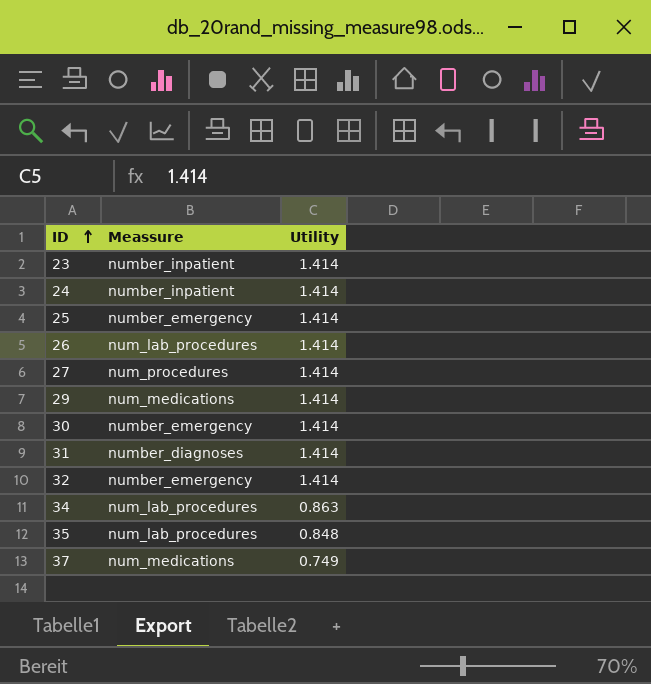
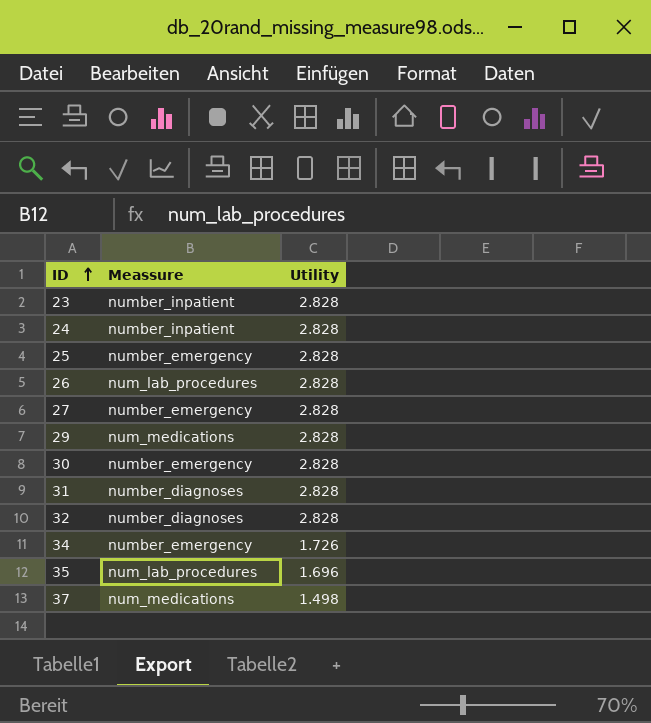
23 | Utility: 1.414 -> 2.828
24 | Utility: 1.414 -> 2.828
25 | Utility: 1.414 -> 2.828
26 | Utility: 1.414 -> 2.828
27 | Meassure: num_procedures -> number_emergency
27 | Utility: 1.414 -> 2.828
29 | Utility: 1.414 -> 2.828
30 | Utility: 1.414 -> 2.828
31 | Utility: 1.414 -> 2.828
32 | Meassure: number_emergency -> number_diagnoses
32 | Utility: 1.414 -> 2.828
34 | Meassure: num_lab_procedures -> number_emergency
34 | Utility: 0.863 -> 1.726
35 | Utility: 0.848 -> 1.696
37 | Utility: 0.749 -> 1.498

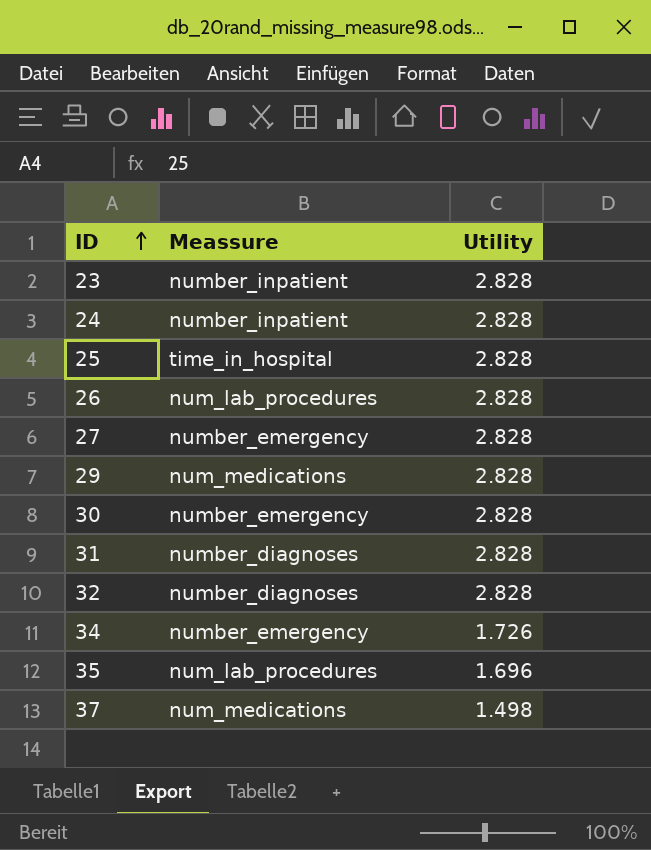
25 | Meassure: number_emergency -> time_in_hospital

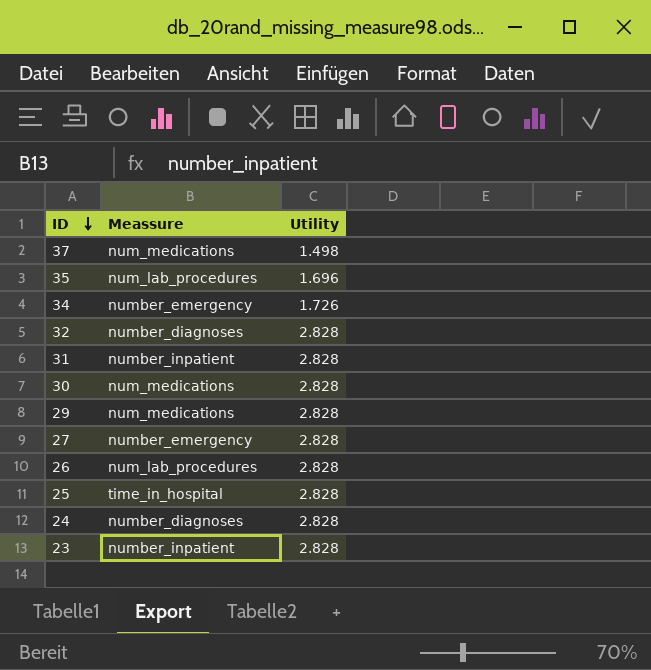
row order: ID ascending -> ID descending
31 | Meassure: number_diagnoses -> number_inpatient
30 | Meassure: number_emergency -> num_medications
24 | Meassure: number_inpatient -> number_diagnoses

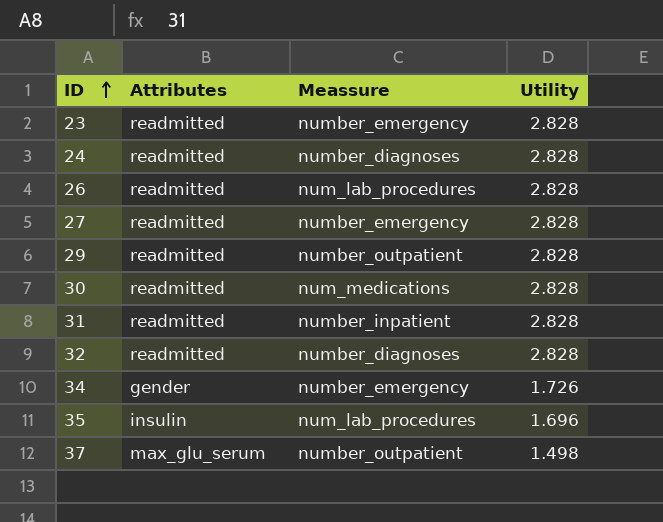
row order: ID descending -> ID ascending
column Attributes | position: none -> 2
row 25: time_in_hospital | 2.828 -> none
23 | Meassure: number_inpatient -> number_emergency
29 | Meassure: num_medications -> number_outpatient
37 | Meassure: num_medications -> number_outpatient

